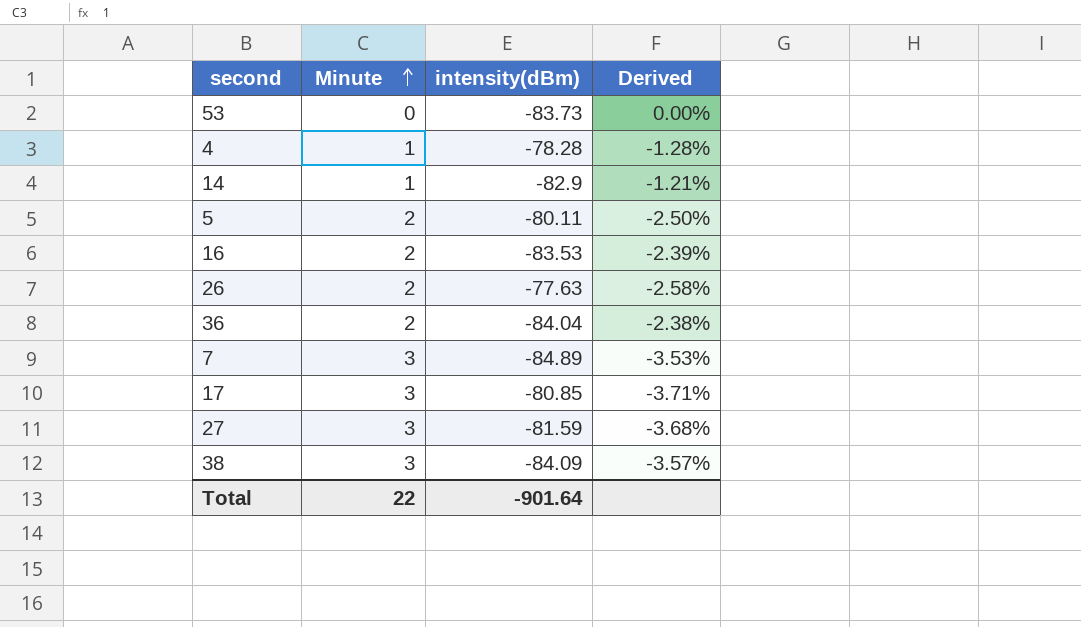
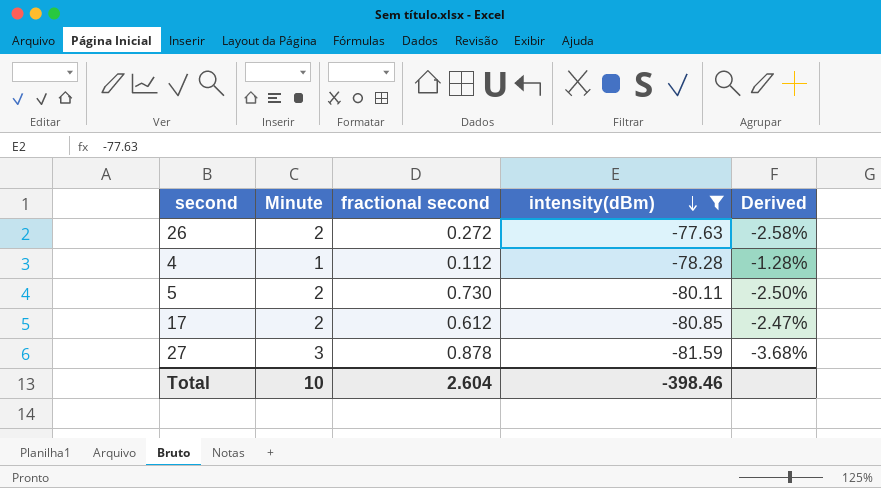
filter: none -> intensity(dBm) >= -81.59
row order: Minute ascending -> intensity(dBm) descending
column fractional second | position: none -> 3
17 | Minute: 3 -> 2
17 | Derived: -3.71% -> -2.47%
Total | Minute: 22 -> 10
Total | intensity(dBm): -901.64 -> -398.46

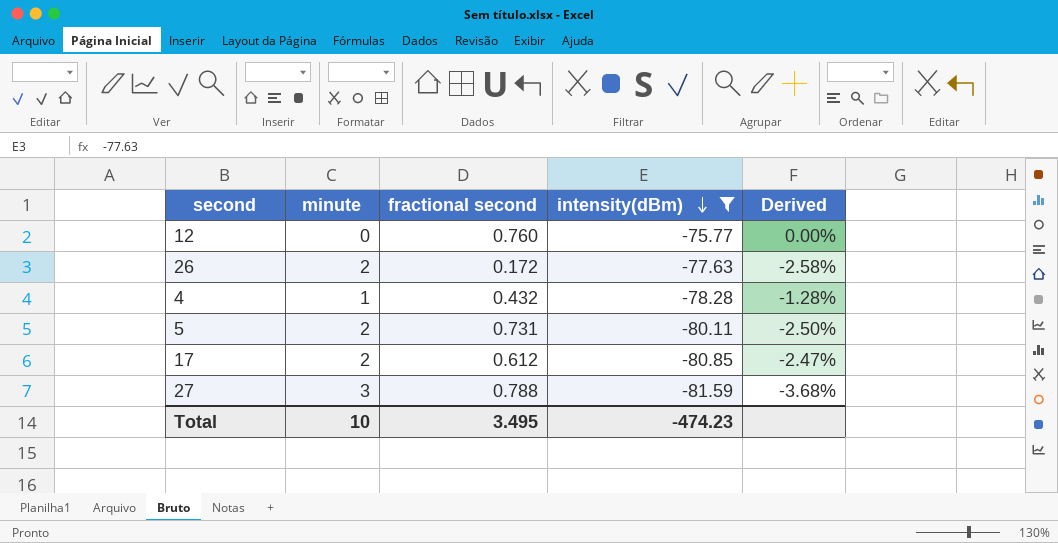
column name: Minute -> minute
row 12: none -> 0 | 0.760 | -75.77 | 0.00%
26 | fractional second: 0.272 -> 0.172
4 | fractional second: 0.112 -> 0.432
5 | fractional second: 0.730 -> 0.731
27 | fractional second: 0.878 -> 0.788
Total | fractional second: 2.604 -> 3.495
Total | intensity(dBm): -398.46 -> -474.23

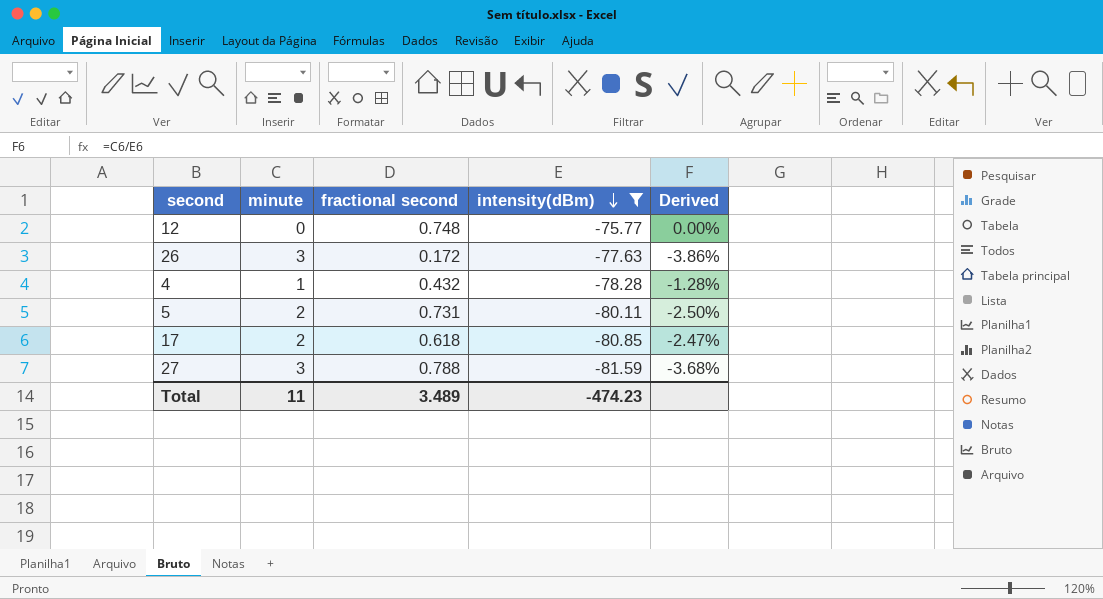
12 | fractional second: 0.760 -> 0.748
26 | minute: 2 -> 3
26 | Derived: -2.58% -> -3.86%
17 | fractional second: 0.612 -> 0.618
Total | minute: 10 -> 11
Total | fractional second: 3.495 -> 3.489

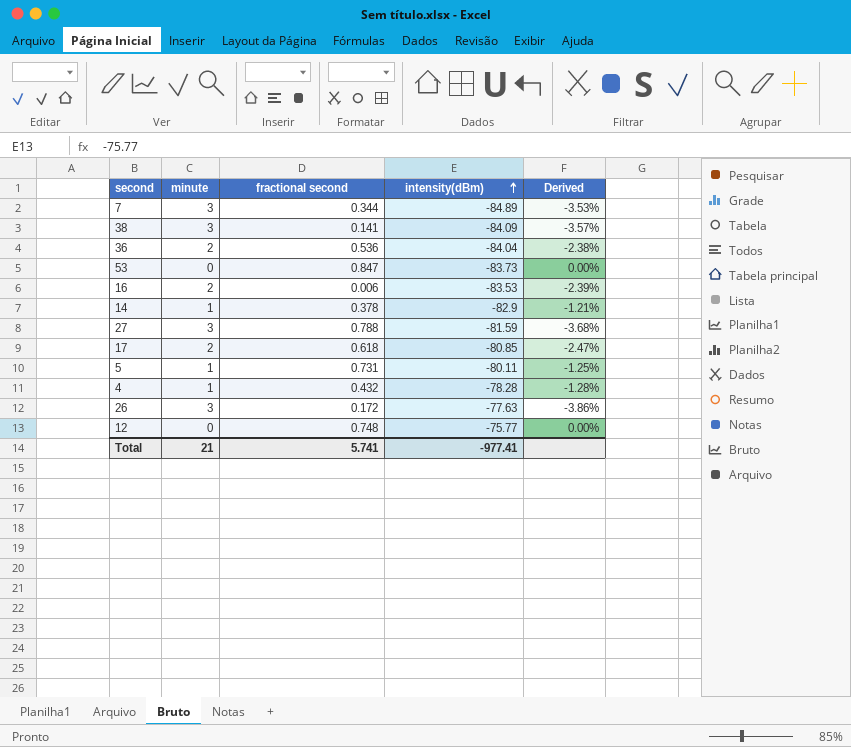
filter: intensity(dBm) >= -81.59 -> none
row order: intensity(dBm) descending -> intensity(dBm) ascending
5 | minute: 2 -> 1
5 | Derived: -2.50% -> -1.25%
Total | minute: 11 -> 21
Total | fractional second: 3.489 -> 5.741
Total | intensity(dBm): -474.23 -> -977.41

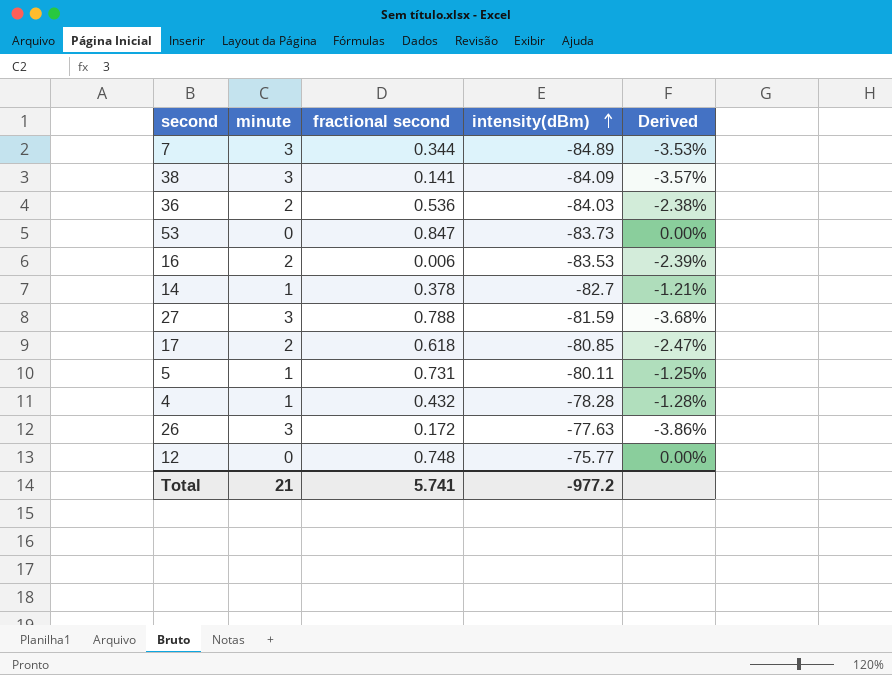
36 | intensity(dBm): -84.04 -> -84.03
14 | intensity(dBm): -82.9 -> -82.7
Total | intensity(dBm): -977.41 -> -977.2

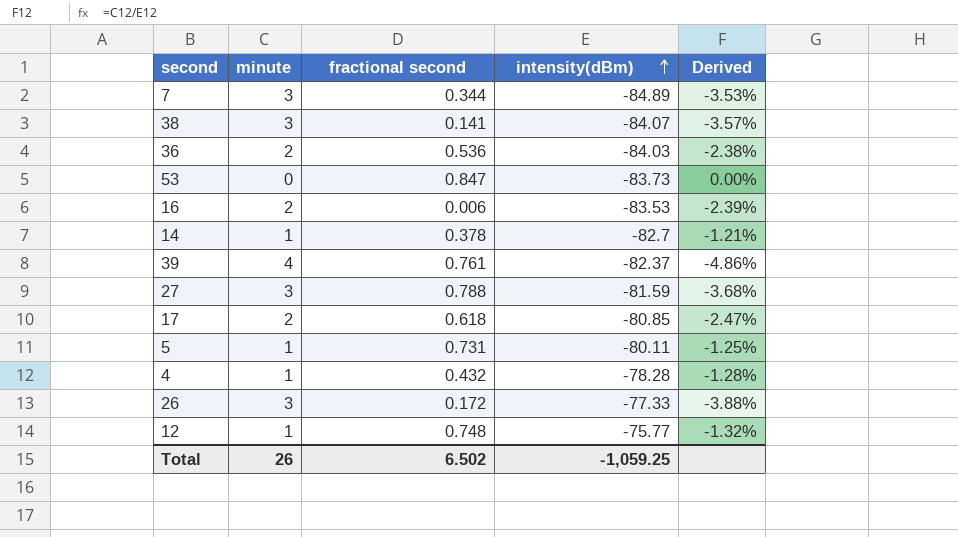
38 | intensity(dBm): -84.09 -> -84.07
row 39: none -> 4 | 0.761 | -82.37 | -4.86%
26 | intensity(dBm): -77.63 -> -77.33
26 | Derived: -3.86% -> -3.88%
12 | minute: 0 -> 1
12 | Derived: 0.00% -> -1.32%
Total | minute: 21 -> 26
Total | fractional second: 5.741 -> 6.502
Total | intensity(dBm): -977.2 -> -1,059.25

